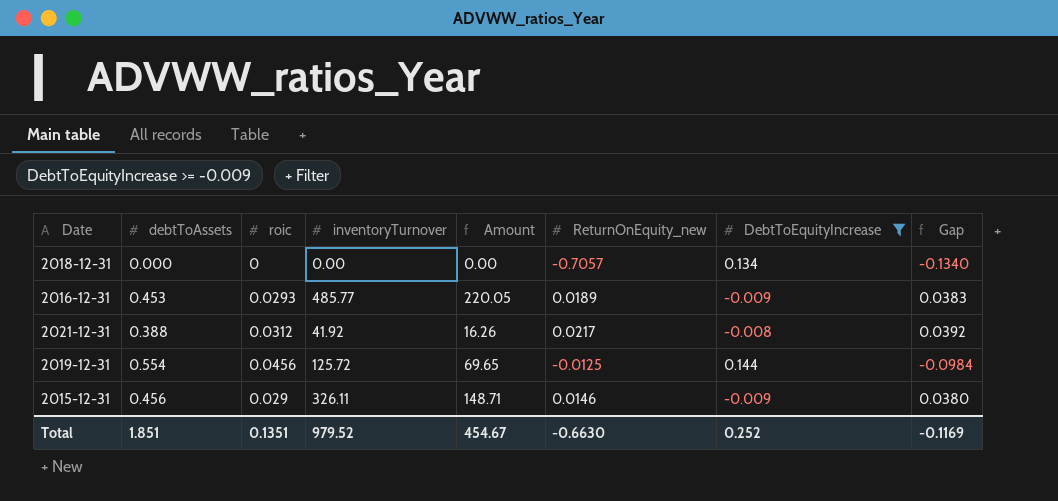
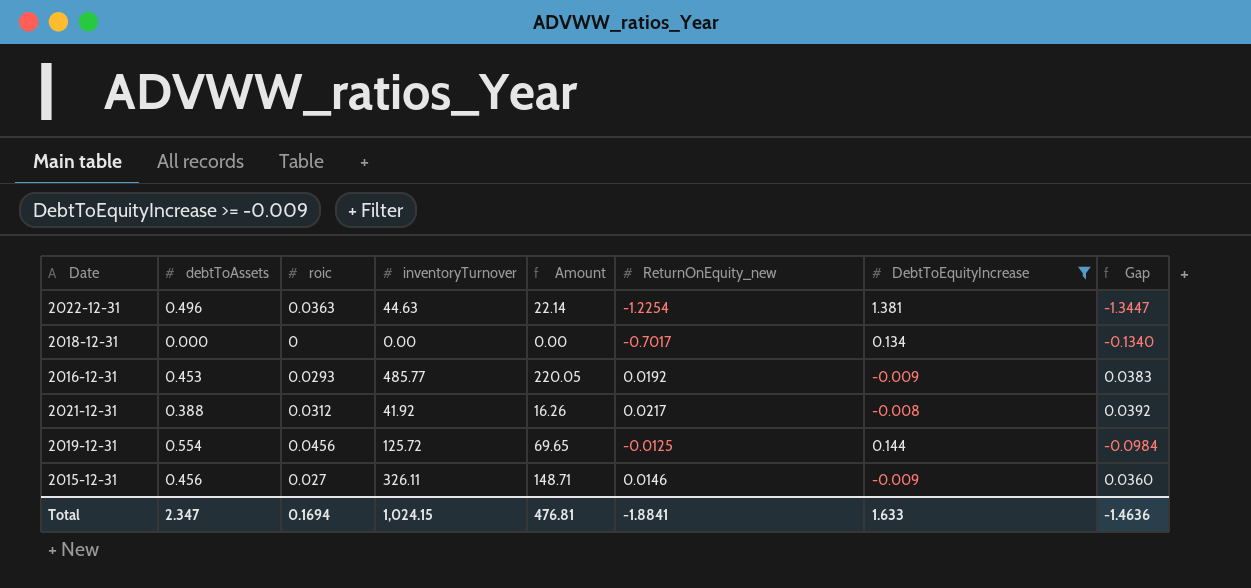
row 2022-12-31: none -> 0.496 | 0.0363 | 44.63 | 22.14 | -1.2254 | 1.381 | -1.3447
2018-12-31 | ReturnOnEquity_new: -0.7057 -> -0.7017
2016-12-31 | ReturnOnEquity_new: 0.0189 -> 0.0192
2015-12-31 | roic: 0.029 -> 0.027
2015-12-31 | Gap: 0.0380 -> 0.0360
Total | debtToAssets: 1.851 -> 2.347
Total | roic: 0.1351 -> 0.1694
Total | inventoryTurnover: 979.52 -> 1,024.15
Total | Amount: 454.67 -> 476.81
Total | ReturnOnEquity_new: -0.6630 -> -1.8841
Total | DebtToEquityIncrease: 0.252 -> 1.633
Total | Gap: -0.1169 -> -1.4636

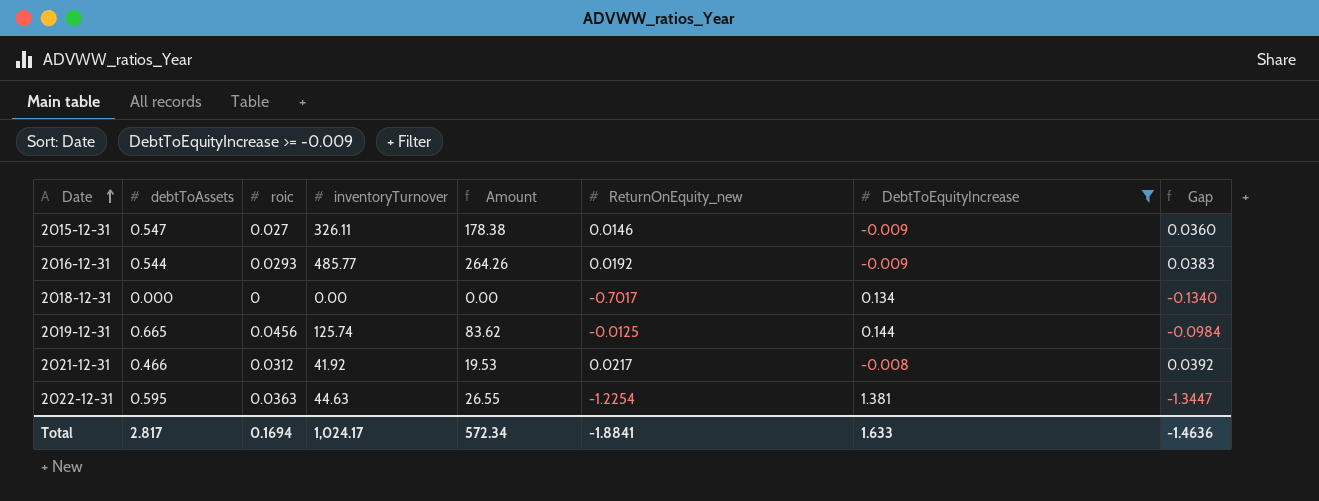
row order: none -> Date ascending
2015-12-31 | debtToAssets: 0.456 -> 0.547
2015-12-31 | Amount: 148.71 -> 178.38
2016-12-31 | debtToAssets: 0.453 -> 0.544
2016-12-31 | Amount: 220.05 -> 264.26
2019-12-31 | debtToAssets: 0.554 -> 0.665
2019-12-31 | inventoryTurnover: 125.72 -> 125.74
2019-12-31 | Amount: 69.65 -> 83.62
2021-12-31 | debtToAssets: 0.388 -> 0.466
2021-12-31 | Amount: 16.26 -> 19.53
2022-12-31 | debtToAssets: 0.496 -> 0.595
2022-12-31 | Amount: 22.14 -> 26.55
Total | debtToAssets: 2.347 -> 2.817
Total | inventoryTurnover: 1,024.15 -> 1,024.17
Total | Amount: 476.81 -> 572.34

